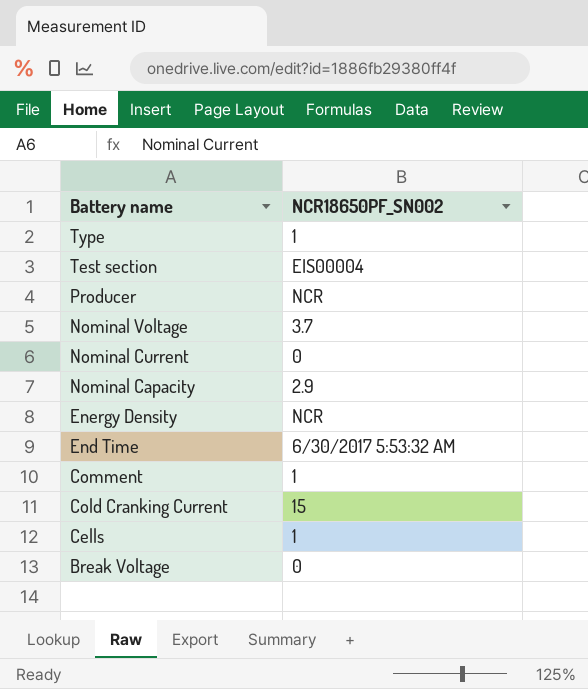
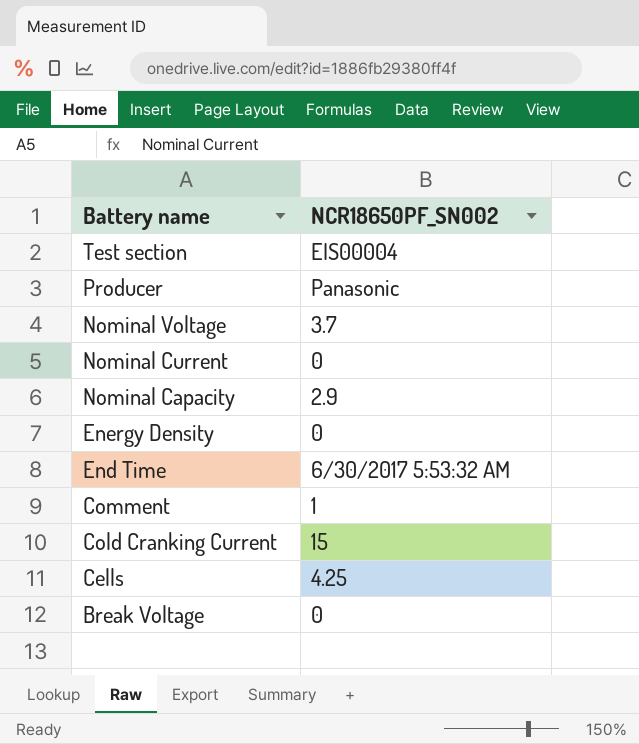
row Type: 1 -> none
Producer | NCR18650PF_SN002: NCR -> Panasonic
Energy Density | NCR18650PF_SN002: NCR -> 0
Cells | NCR18650PF_SN002: 1 -> 4.25

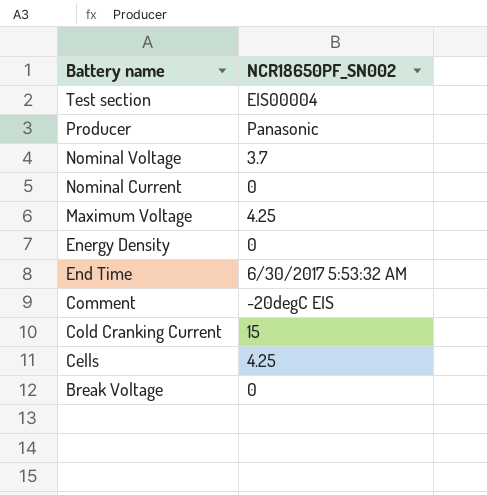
row Nominal Capacity: 2.9 -> none
row Maximum Voltage: none -> 4.25
Comment | NCR18650PF_SN002: 1 -> -20degC EIS

